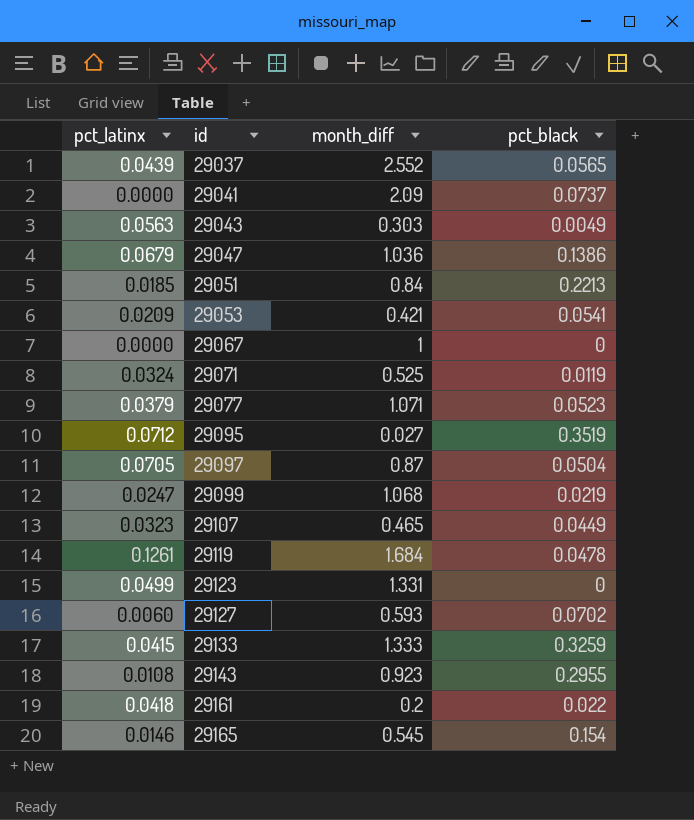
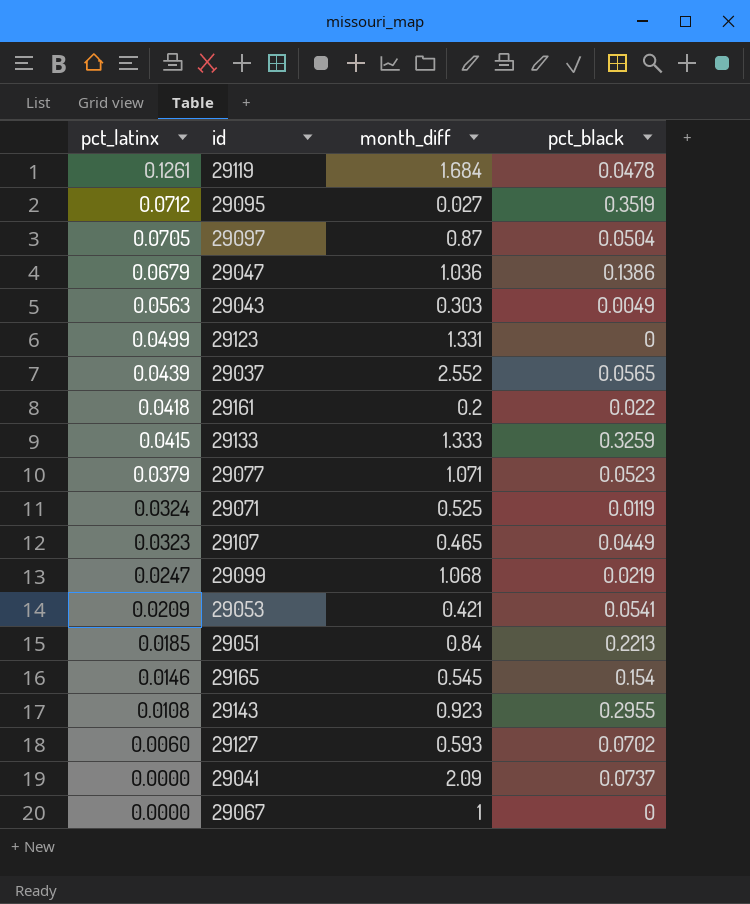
row order: id ascending -> pct_latinx descending

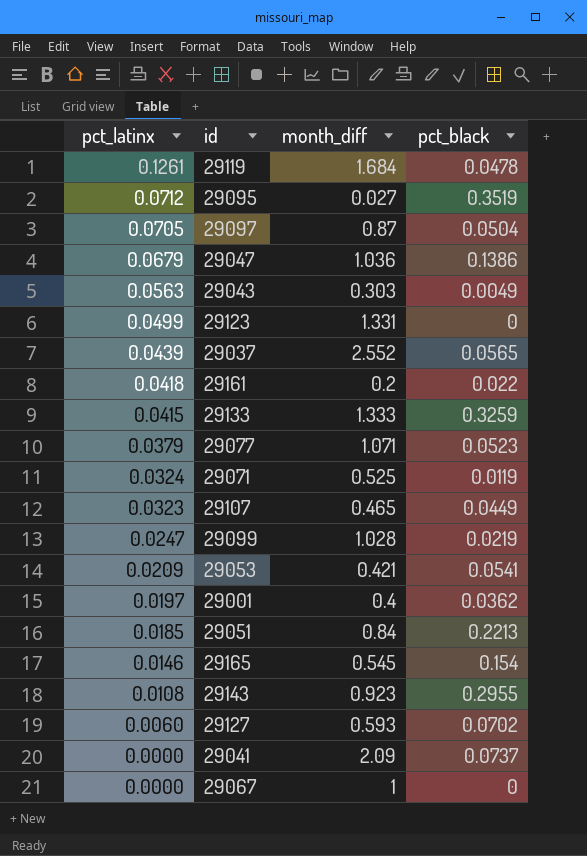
29099 | month_diff: 1.068 -> 1.028
row 29001: none -> 0.0197 | 0.4 | 0.0362

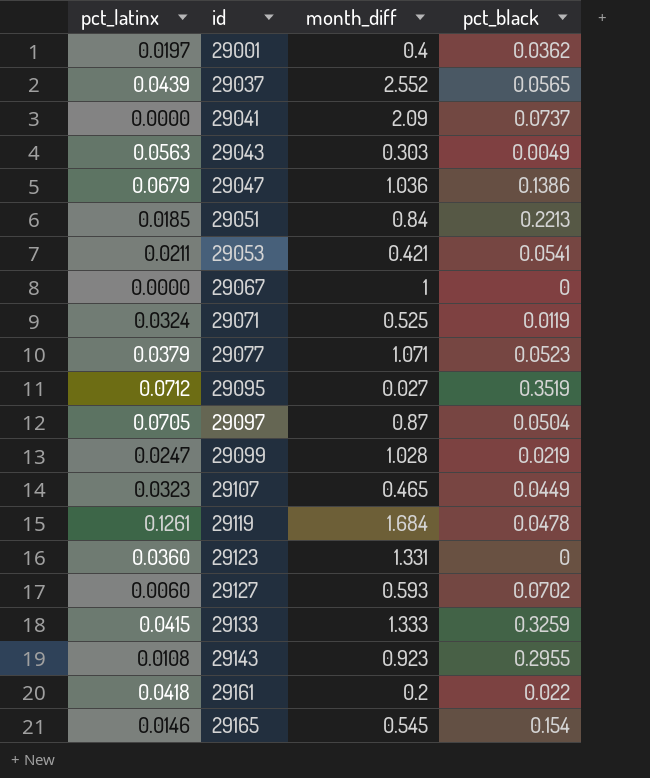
row order: pct_latinx descending -> id ascending
29053 | pct_latinx: 0.0209 -> 0.0211
29123 | pct_latinx: 0.0499 -> 0.0360

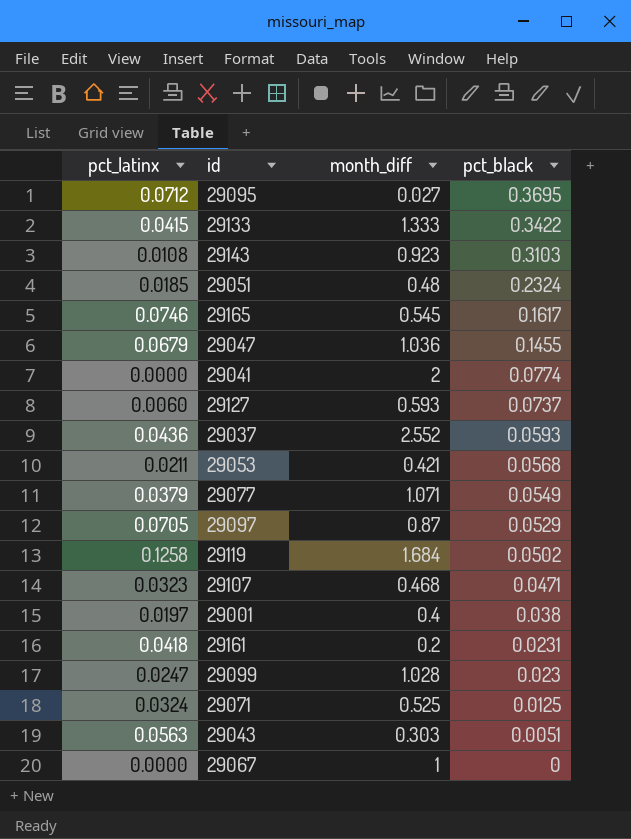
row order: id ascending -> pct_black descending
row 29123: 0.0360 | 1.331 | 0 -> none
29095 | pct_black: 0.3519 -> 0.3695
29133 | pct_black: 0.3259 -> 0.3422
29143 | pct_black: 0.2955 -> 0.3103
29051 | month_diff: 0.84 -> 0.48
29051 | pct_black: 0.2213 -> 0.2324
29165 | pct_latinx: 0.0146 -> 0.0746
29165 | pct_black: 0.154 -> 0.1617
29047 | pct_black: 0.1386 -> 0.1455
29041 | month_diff: 2.09 -> 2
29041 | pct_black: 0.0737 -> 0.0774
29127 | pct_black: 0.0702 -> 0.0737
29037 | pct_latinx: 0.0439 -> 0.0436
29037 | pct_black: 0.0565 -> 0.0593
29053 | pct_black: 0.0541 -> 0.0568
29077 | pct_black: 0.0523 -> 0.0549
29097 | pct_black: 0.0504 -> 0.0529
29119 | pct_latinx: 0.1261 -> 0.1258
29119 | pct_black: 0.0478 -> 0.0502
29107 | month_diff: 0.465 -> 0.468
29107 | pct_black: 0.0449 -> 0.0471
29001 | pct_black: 0.0362 -> 0.038
29161 | pct_black: 0.022 -> 0.0231
29099 | pct_black: 0.0219 -> 0.023
29071 | pct_black: 0.0119 -> 0.0125
29043 | pct_black: 0.0049 -> 0.0051

